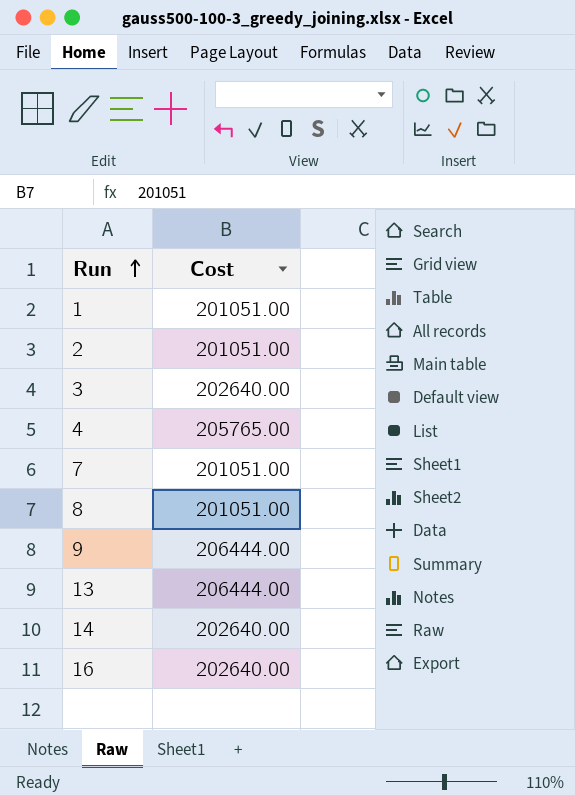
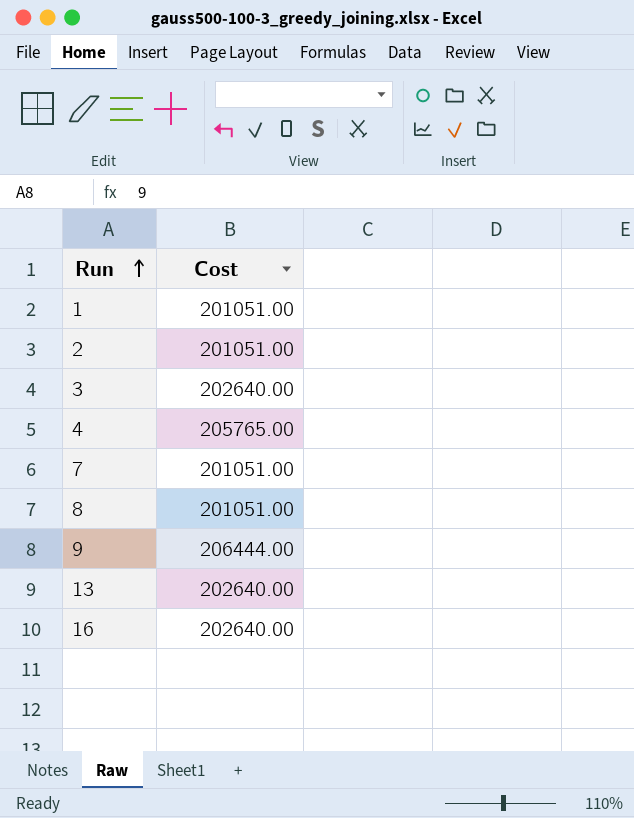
row 14: 202640.00 -> none
13 | Cost: 206444.00 -> 202640.00

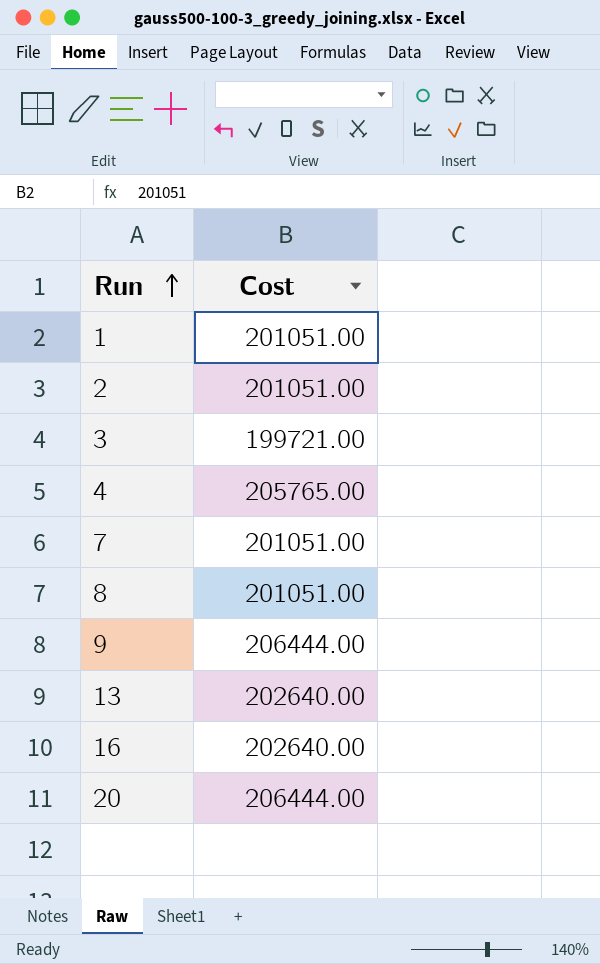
3 | Cost: 202640.00 -> 199721.00
row 20: none -> 206444.00

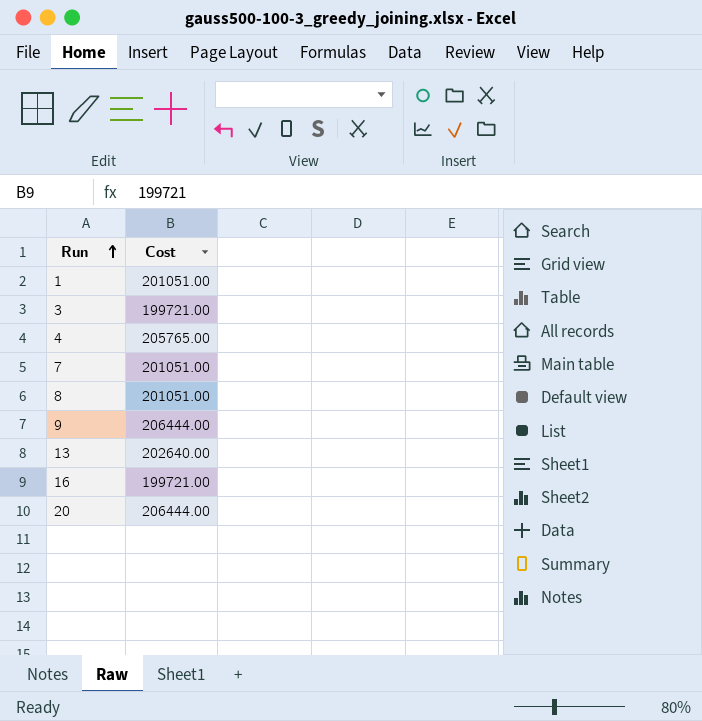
row 2: 201051.00 -> none
16 | Cost: 202640.00 -> 199721.00

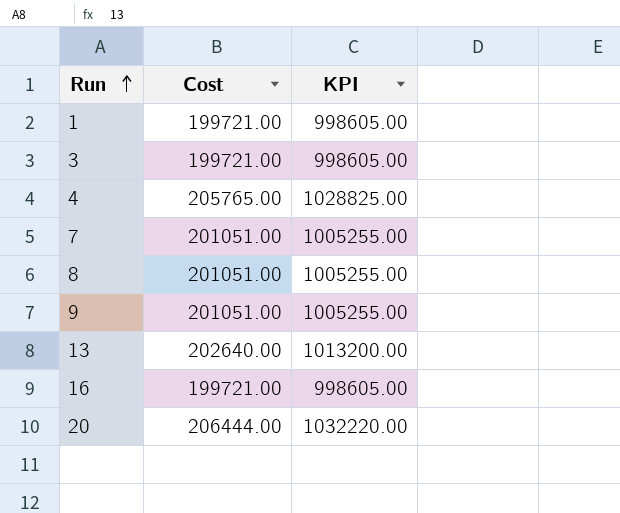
column KPI | formula: none -> [Cost] * 5
1 | Cost: 201051.00 -> 199721.00
9 | Cost: 206444.00 -> 201051.00

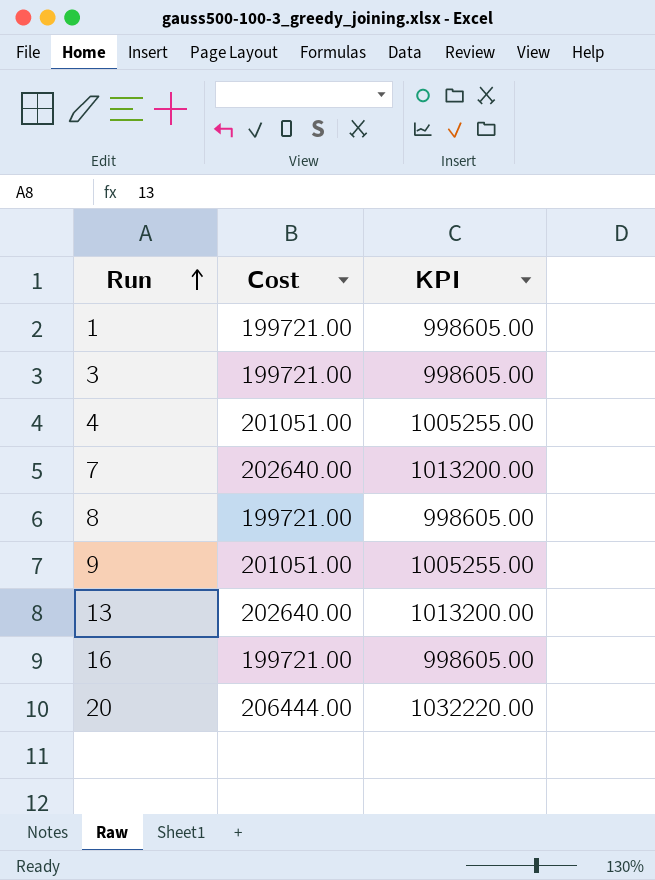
4 | Cost: 205765.00 -> 201051.00
4 | KPI: 1028825.00 -> 1005255.00
7 | Cost: 201051.00 -> 202640.00
7 | KPI: 1005255.00 -> 1013200.00
8 | Cost: 201051.00 -> 199721.00
8 | KPI: 1005255.00 -> 998605.00

